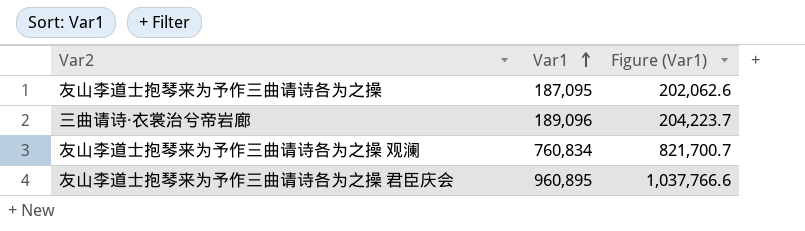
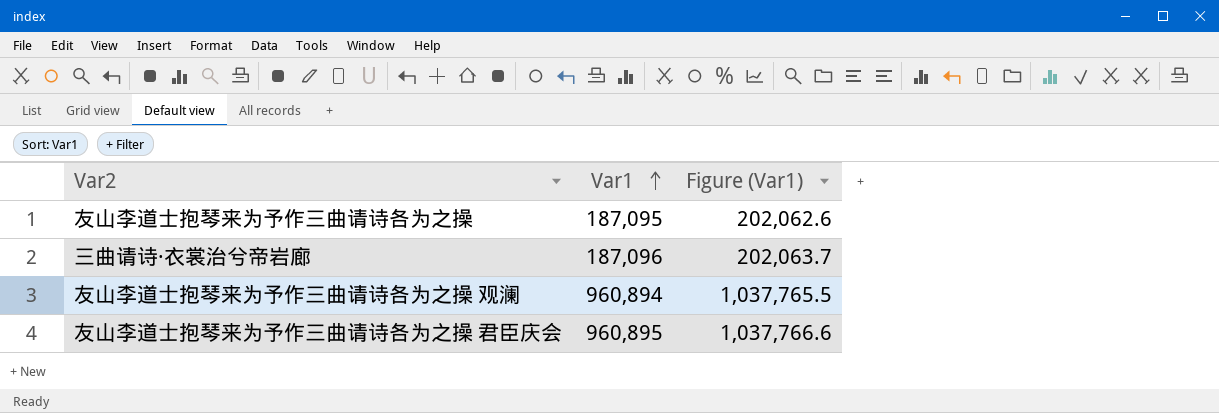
三曲请诗·衣裳治兮帝岩廊 | Var1: 189,096 -> 187,096
三曲请诗·衣裳治兮帝岩廊 | Figure (Var1): 204,223.7 -> 202,063.7
友山李道士抱琴来为予作三曲请诗各为之操 观澜 | Var1: 760,834 -> 960,894
友山李道士抱琴来为予作三曲请诗各为之操 观澜 | Figure (Var1): 821,700.7 -> 1,037,765.5

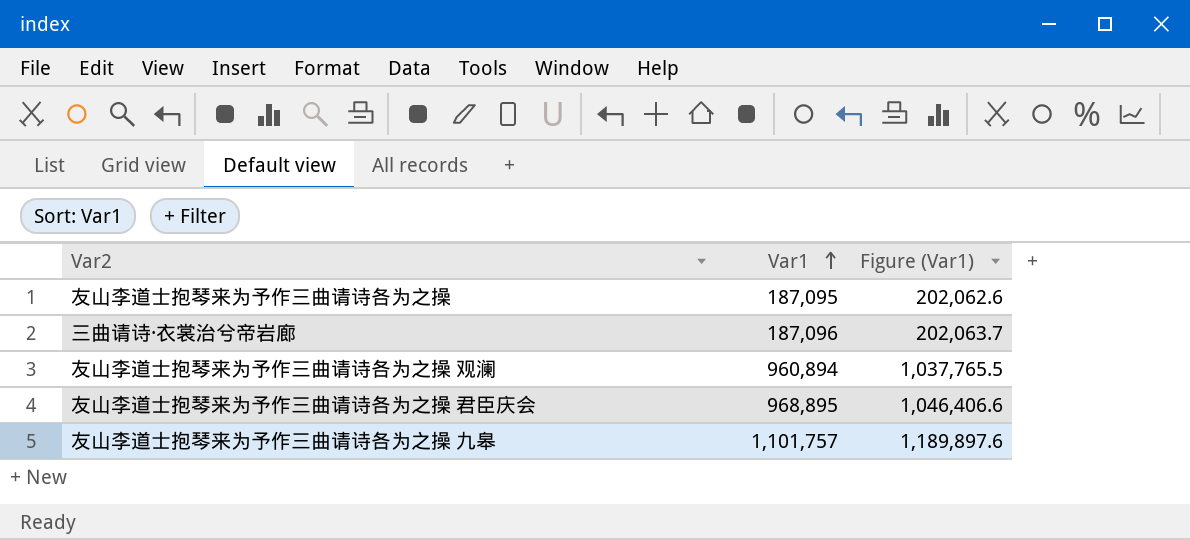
友山李道士抱琴来为予作三曲请诗各为之操 君臣庆会 | Var1: 960,895 -> 968,895
友山李道士抱琴来为予作三曲请诗各为之操 君臣庆会 | Figure (Var1): 1,037,766.6 -> 1,046,406.6
row 友山李道士抱琴来为予作三曲请诗各为之操 九皋: none -> 1,101,757 | 1,189,897.6

